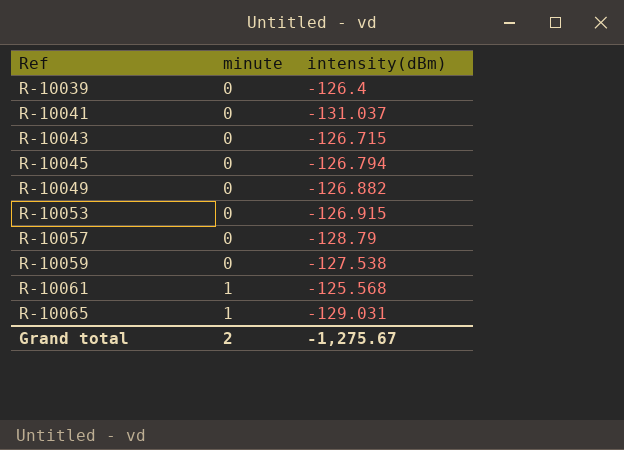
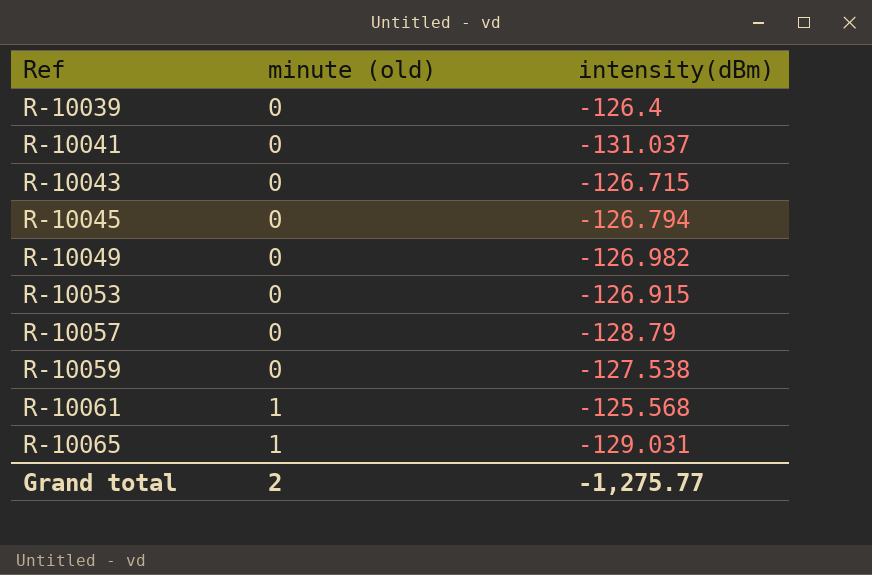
column name: minute -> minute (old)
R-10049 | intensity(dBm): -126.882 -> -126.982
Grand total | intensity(dBm): -1,275.67 -> -1,275.77

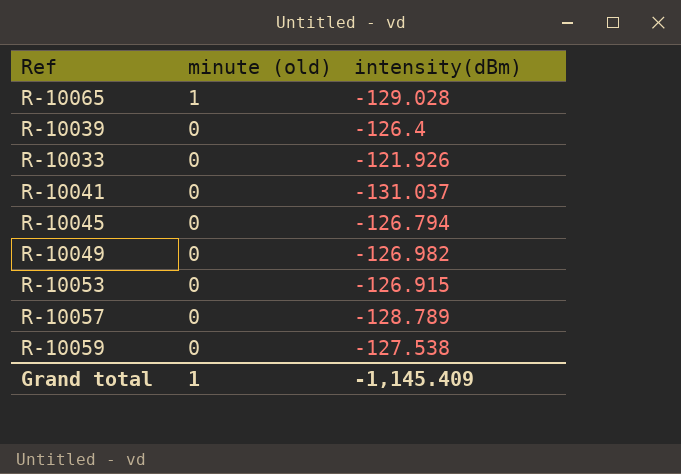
row order: Ref ascending -> minute (old) descending
row R-10043: 0 | -126.715 -> none
row R-10061: 1 | -125.568 -> none
R-10065 | intensity(dBm): -129.031 -> -129.028
row R-10033: none -> 0 | -121.926
R-10057 | intensity(dBm): -128.79 -> -128.789
Grand total | minute (old): 2 -> 1
Grand total | intensity(dBm): -1,275.77 -> -1,145.409

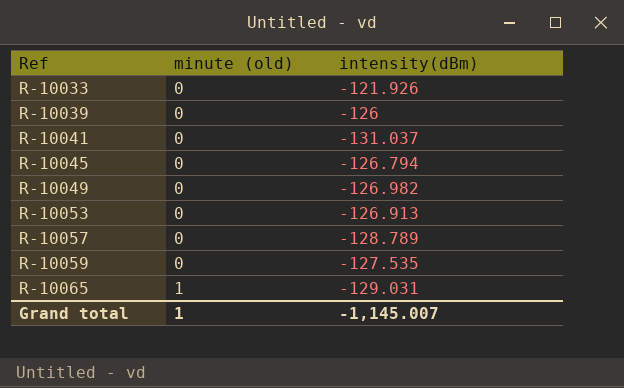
row order: minute (old) descending -> Ref ascending
R-10039 | intensity(dBm): -126.4 -> -126
R-10053 | intensity(dBm): -126.915 -> -126.913
R-10059 | intensity(dBm): -127.538 -> -127.535
R-10065 | intensity(dBm): -129.028 -> -129.031
Grand total | intensity(dBm): -1,145.409 -> -1,145.007

